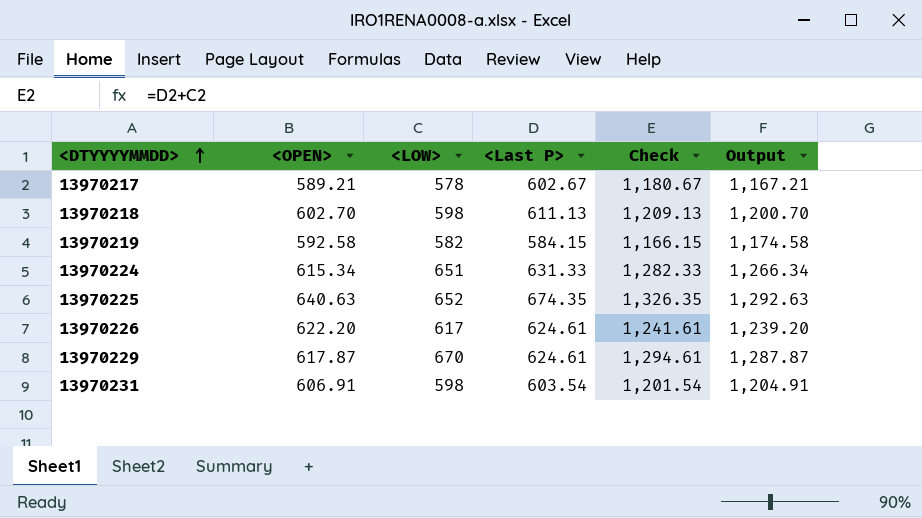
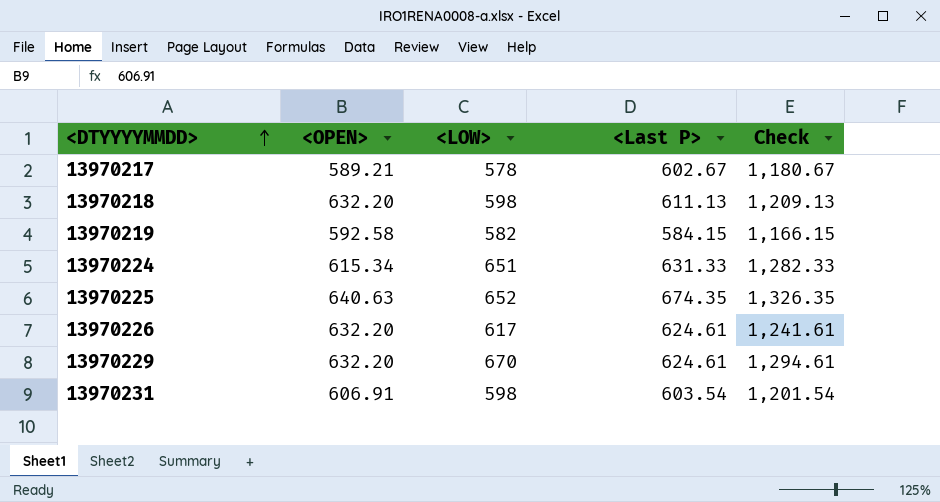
column Output | formula: [<OPEN>] + [<LOW>] -> none
13970218 | <OPEN>: 602.70 -> 632.20
13970226 | <OPEN>: 622.20 -> 632.20
13970229 | <OPEN>: 617.87 -> 632.20

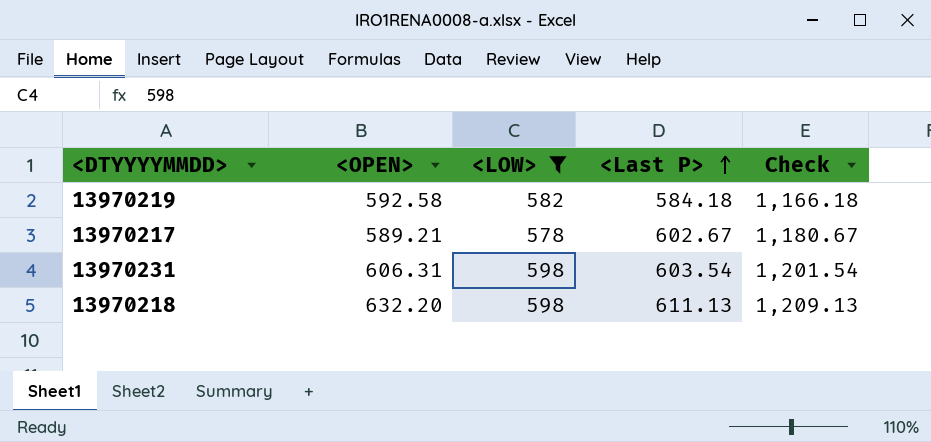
filter: none -> <LOW> <= 598
row order: <DTYYYYMMDD> ascending -> <Last P> ascending
13970219 | <Last P>: 584.15 -> 584.18
13970219 | Check: 1,166.15 -> 1,166.18
13970231 | <OPEN>: 606.91 -> 606.31

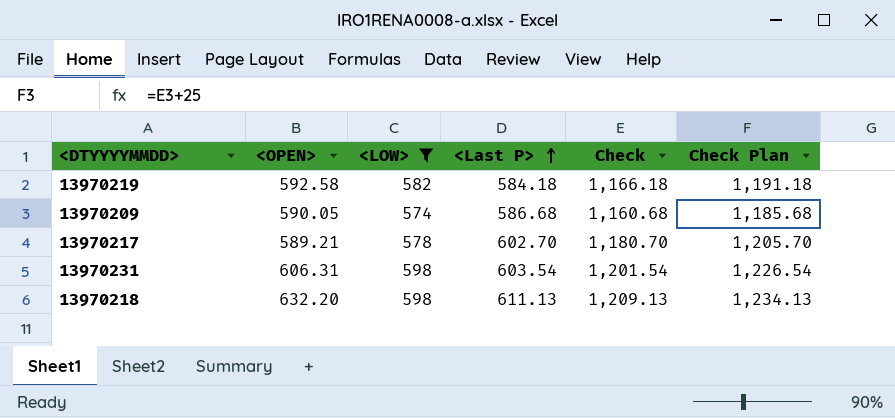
column Check Plan | formula: none -> [Check] + 25
row 13970209: none -> 590.05 | 574 | 586.68 | 1,160.68 | 1,185.68
13970217 | <Last P>: 602.67 -> 602.70
13970217 | Check: 1,180.67 -> 1,180.70

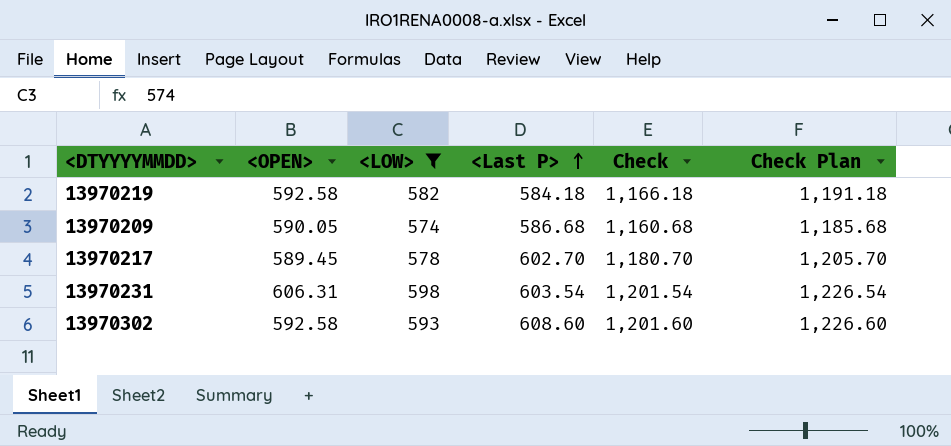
row 13970218: 632.20 | 598 | 611.13 | 1,209.13 | 1,234.13 -> none
13970217 | <OPEN>: 589.21 -> 589.45
row 13970302: none -> 592.58 | 593 | 608.60 | 1,201.60 | 1,226.60

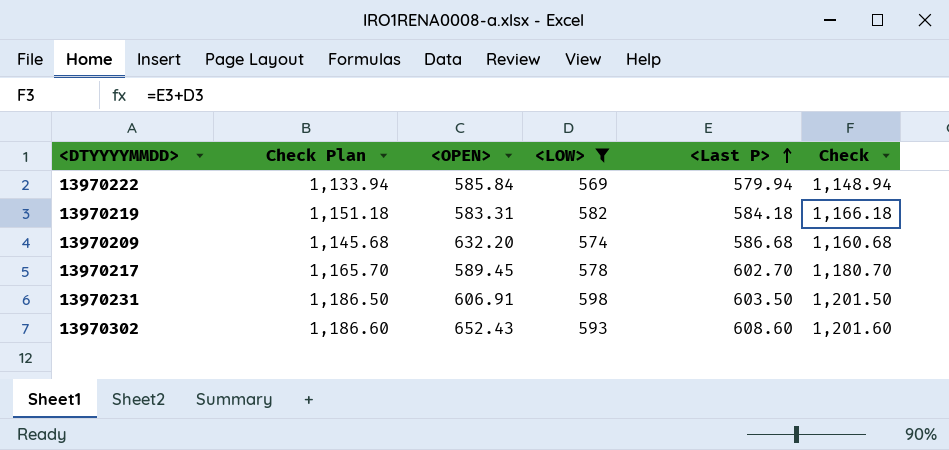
column Check Plan | formula: [Check] + 25 -> [Check] - 15
column Check Plan | position: 6 -> 2
row 13970222: none -> 1,133.94 | 585.84 | 569 | 579.94 | 1,148.94
13970219 | <OPEN>: 592.58 -> 583.31
13970209 | <OPEN>: 590.05 -> 632.20
13970231 | <OPEN>: 606.31 -> 606.91
13970231 | <Last P>: 603.54 -> 603.50
13970231 | Check: 1,201.54 -> 1,201.50
13970302 | <OPEN>: 592.58 -> 652.43

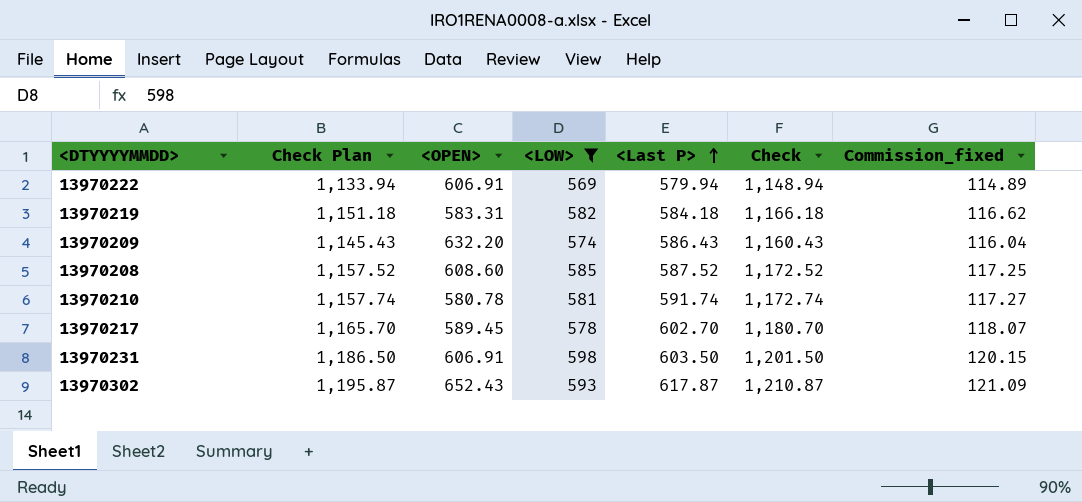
column Commission_fixed | formula: none -> [Check] * 0.1
13970222 | <OPEN>: 585.84 -> 606.91
13970209 | Check Plan: 1,145.68 -> 1,145.43
13970209 | <Last P>: 586.68 -> 586.43
13970209 | Check: 1,160.68 -> 1,160.43
row 13970208: none -> 1,157.52 | 608.60 | 585 | 587.52 | 1,172.52 | 117.25
row 13970210: none -> 1,157.74 | 580.78 | 581 | 591.74 | 1,172.74 | 117.27
13970302 | Check Plan: 1,186.60 -> 1,195.87
13970302 | <Last P>: 608.60 -> 617.87
13970302 | Check: 1,201.60 -> 1,210.87

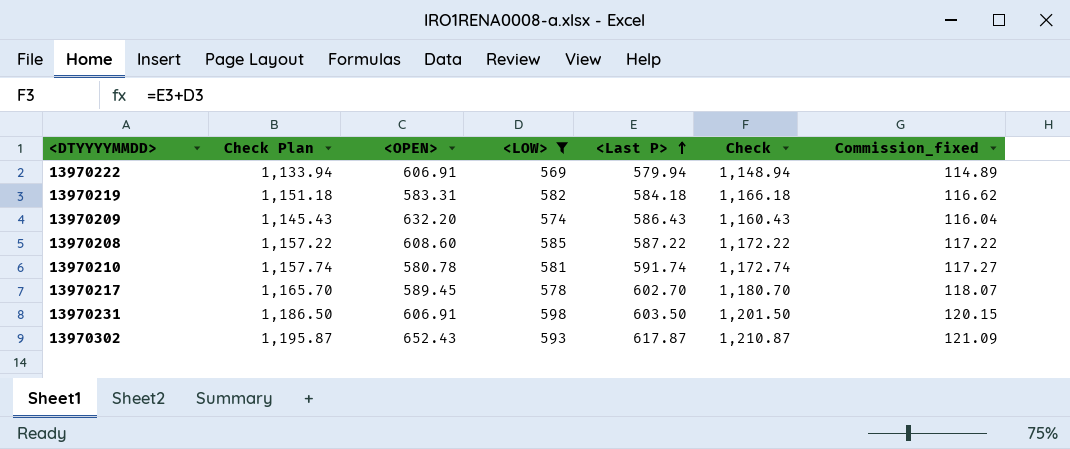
13970208 | Check Plan: 1,157.52 -> 1,157.22
13970208 | <Last P>: 587.52 -> 587.22
13970208 | Check: 1,172.52 -> 1,172.22
13970208 | Commission_fixed: 117.25 -> 117.22

